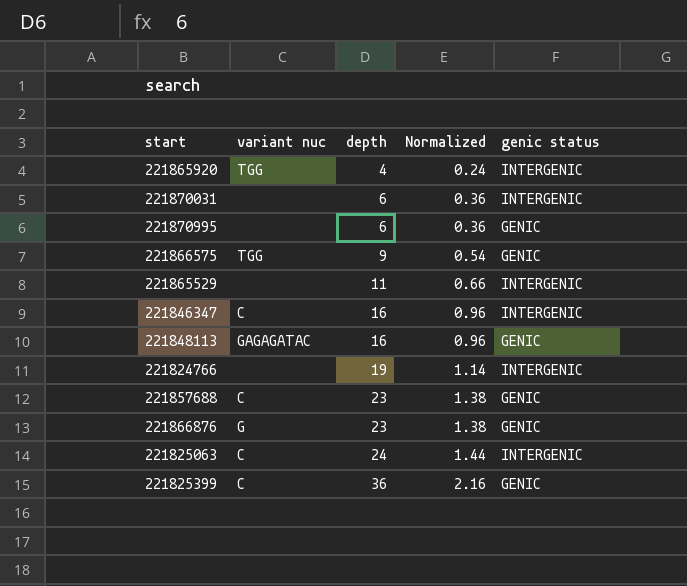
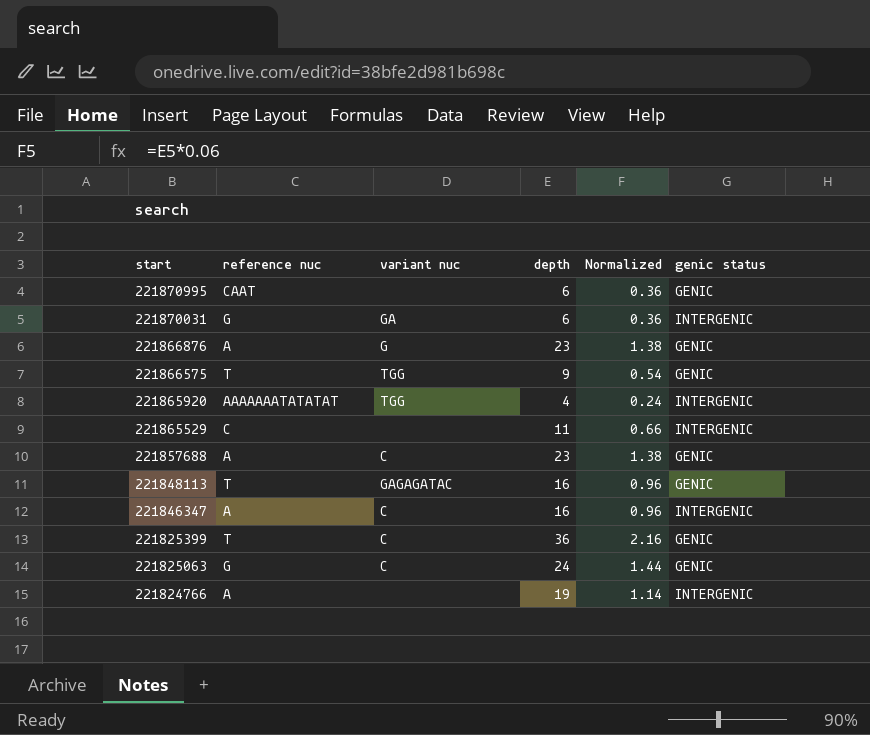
row order: depth ascending -> start descending
column reference nuc | position: none -> 2
221870031 | variant nuc: none -> GA
221825063 | genic status: INTERGENIC -> GENIC

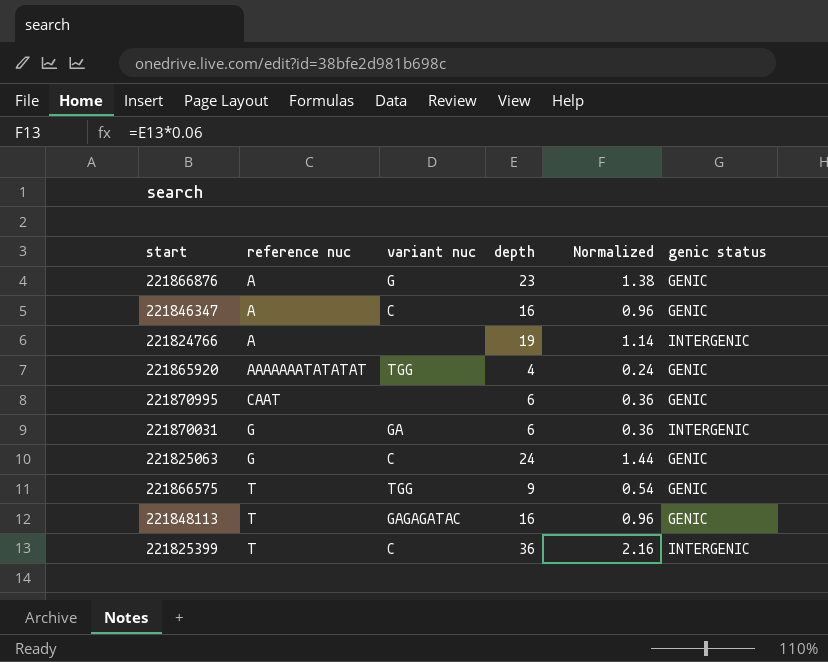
row order: start descending -> reference nuc ascending
row 221865529: C | none | 11 | 0.66 | INTERGENIC -> none
row 221857688: A | C | 23 | 1.38 | GENIC -> none
221846347 | genic status: INTERGENIC -> GENIC
221865920 | genic status: INTERGENIC -> GENIC
221825399 | genic status: GENIC -> INTERGENIC

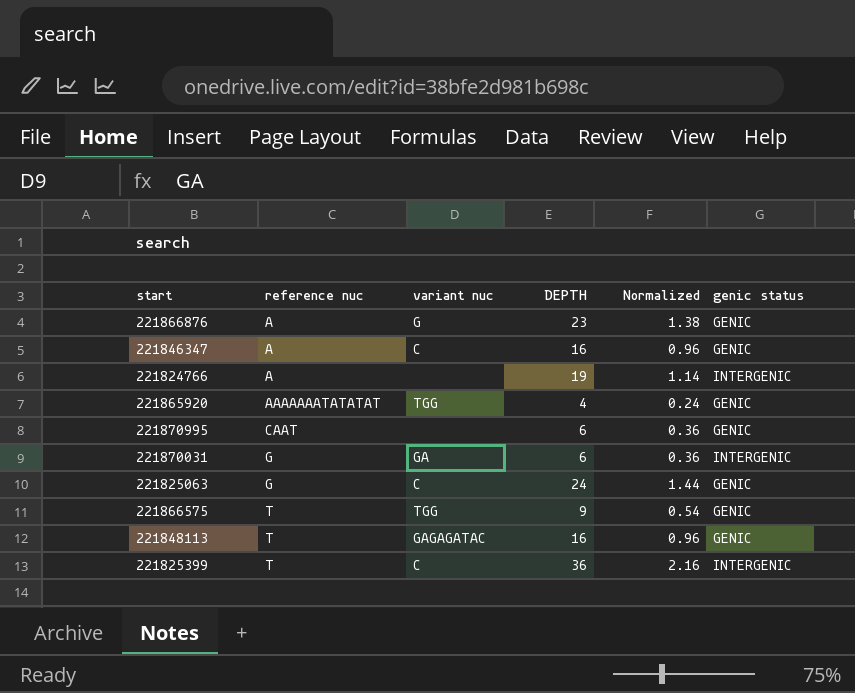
column name: depth -> DEPTH

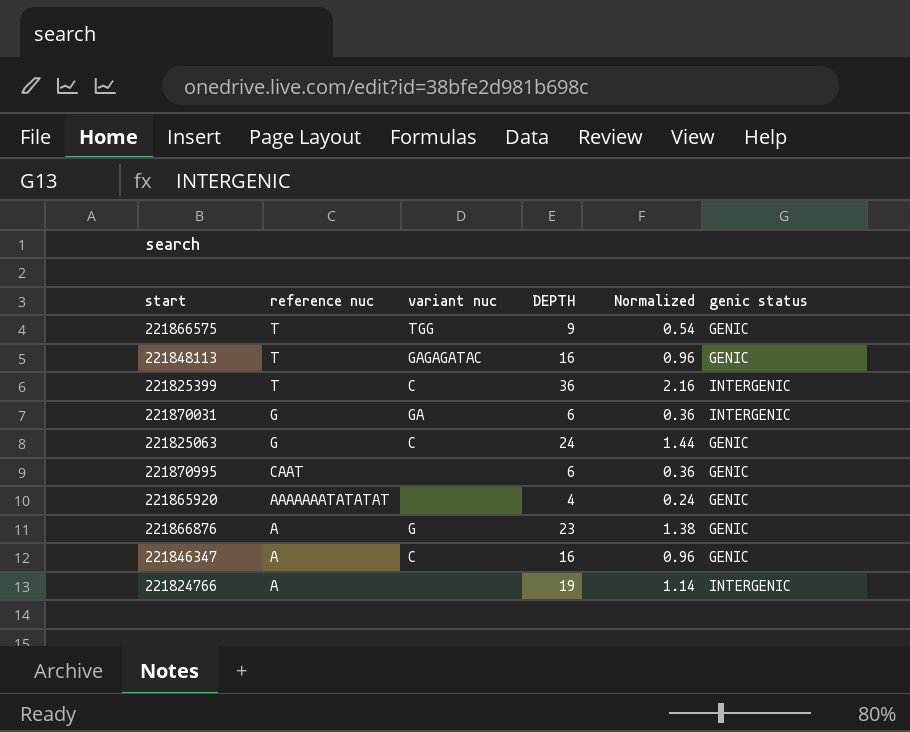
row order: reference nuc ascending -> reference nuc descending
221865920 | variant nuc: TGG -> none

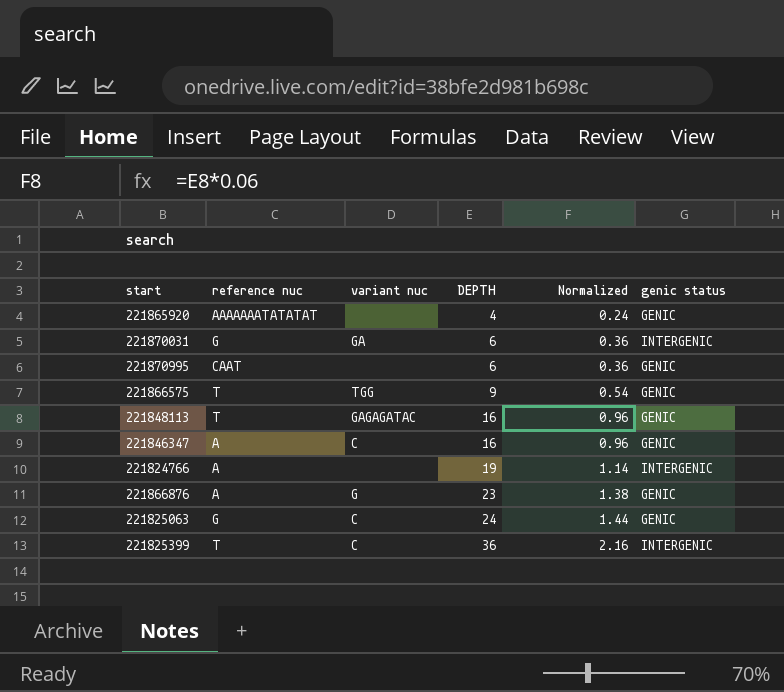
row order: reference nuc descending -> DEPTH ascending

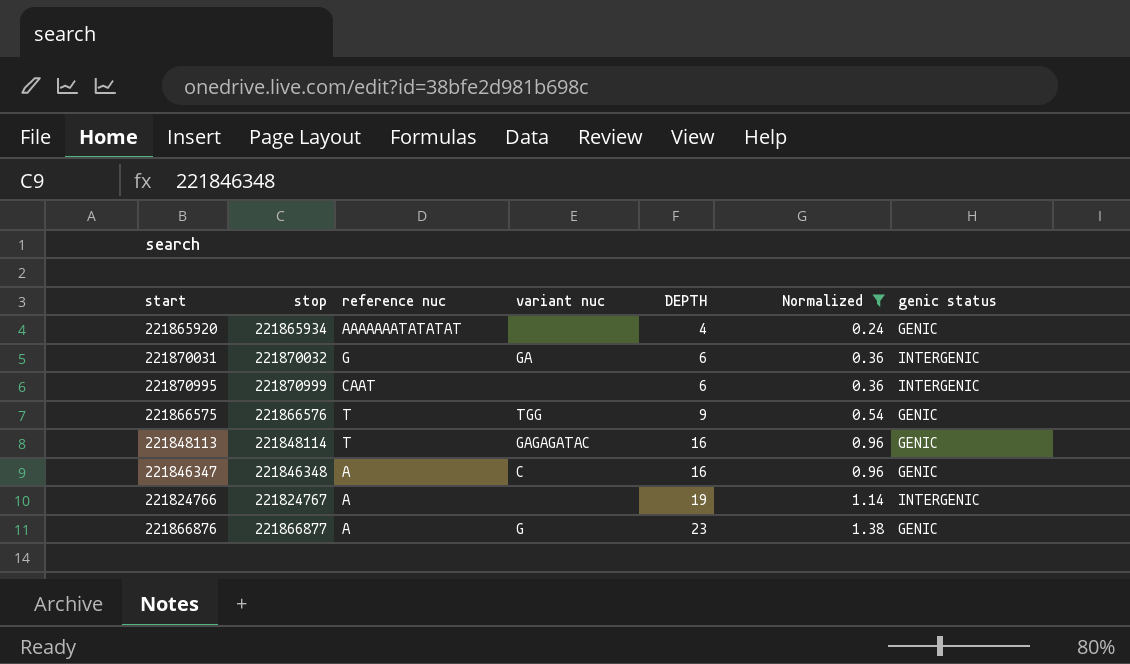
filter: none -> Normalized <= 1.38
column stop | position: none -> 2
221870995 | genic status: GENIC -> INTERGENIC

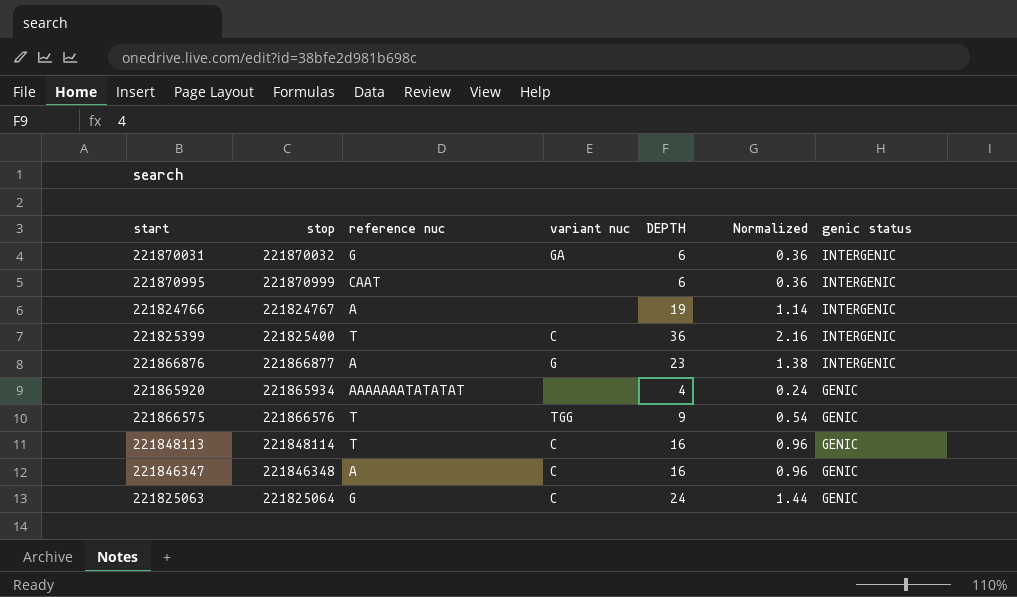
filter: Normalized <= 1.38 -> none
row order: DEPTH ascending -> genic status descending
221866876 | genic status: GENIC -> INTERGENIC
221848113 | variant nuc: GAGAGATAC -> C

